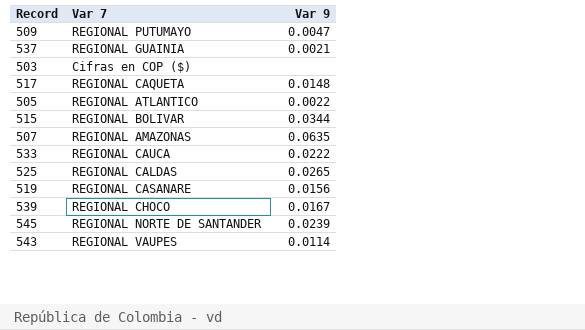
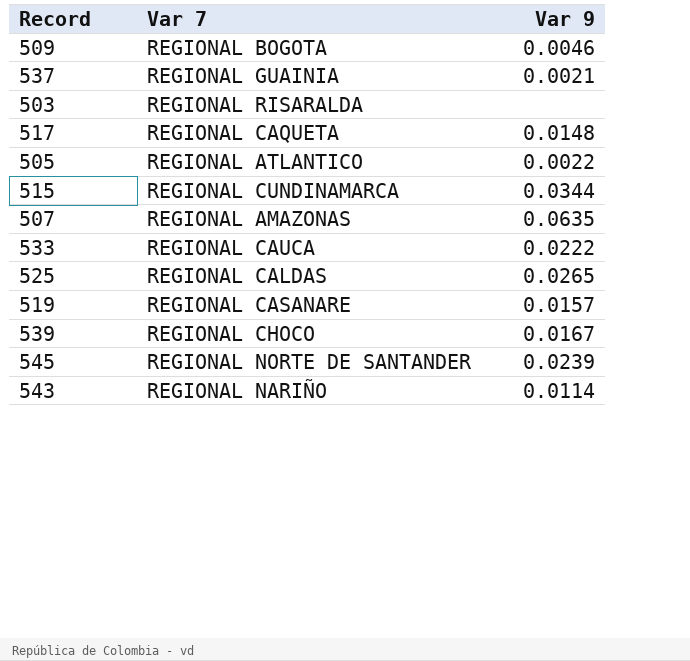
509 | Var 7: REGIONAL PUTUMAYO -> REGIONAL BOGOTA
509 | Var 9: 0.0047 -> 0.0046
503 | Var 7: Cifras en COP ($) -> REGIONAL RISARALDA
515 | Var 7: REGIONAL BOLIVAR -> REGIONAL CUNDINAMARCA
519 | Var 9: 0.0156 -> 0.0157
543 | Var 7: REGIONAL VAUPES -> REGIONAL NARIÑO

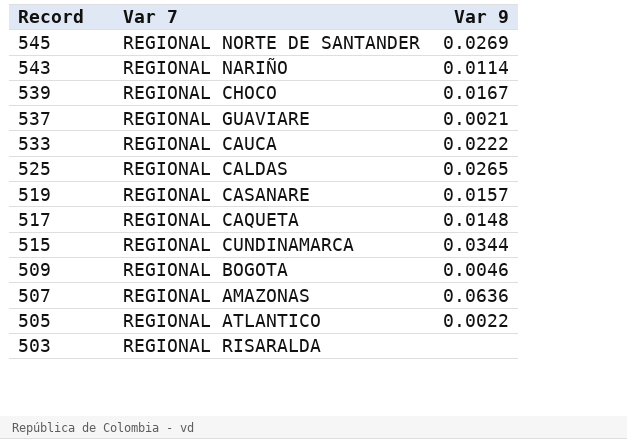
row order: none -> Record descending
545 | Var 9: 0.0239 -> 0.0269
537 | Var 7: REGIONAL GUAINIA -> REGIONAL GUAVIARE
507 | Var 9: 0.0635 -> 0.0636

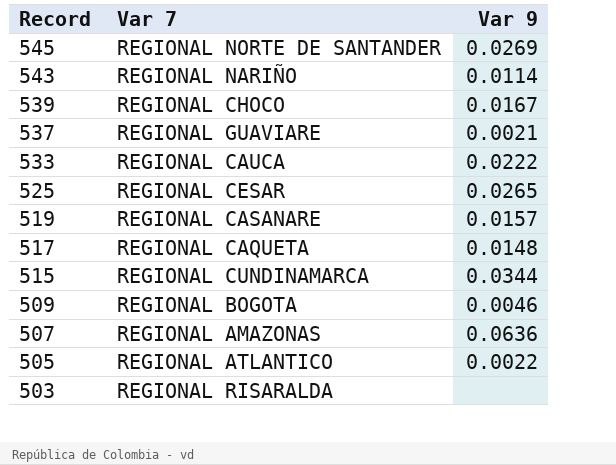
525 | Var 7: REGIONAL CALDAS -> REGIONAL CESAR

